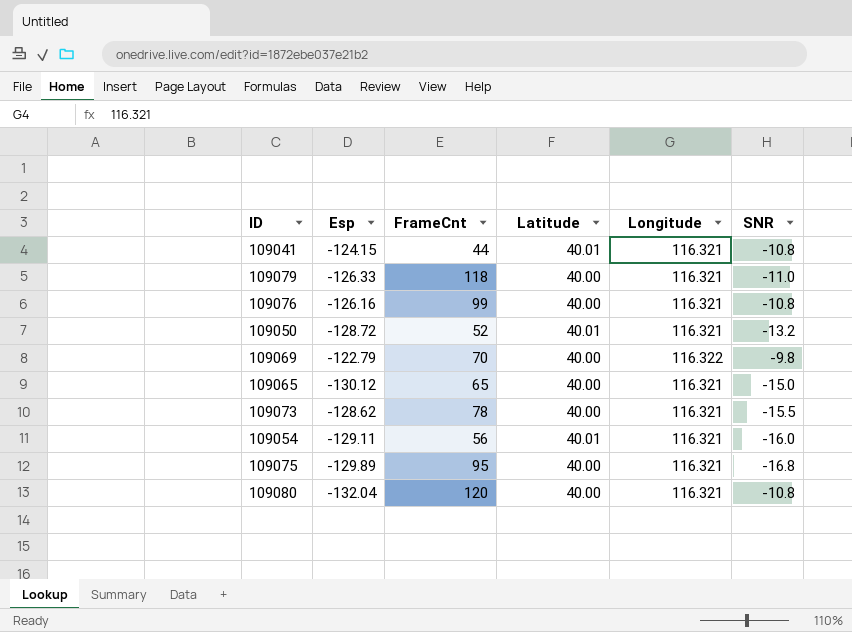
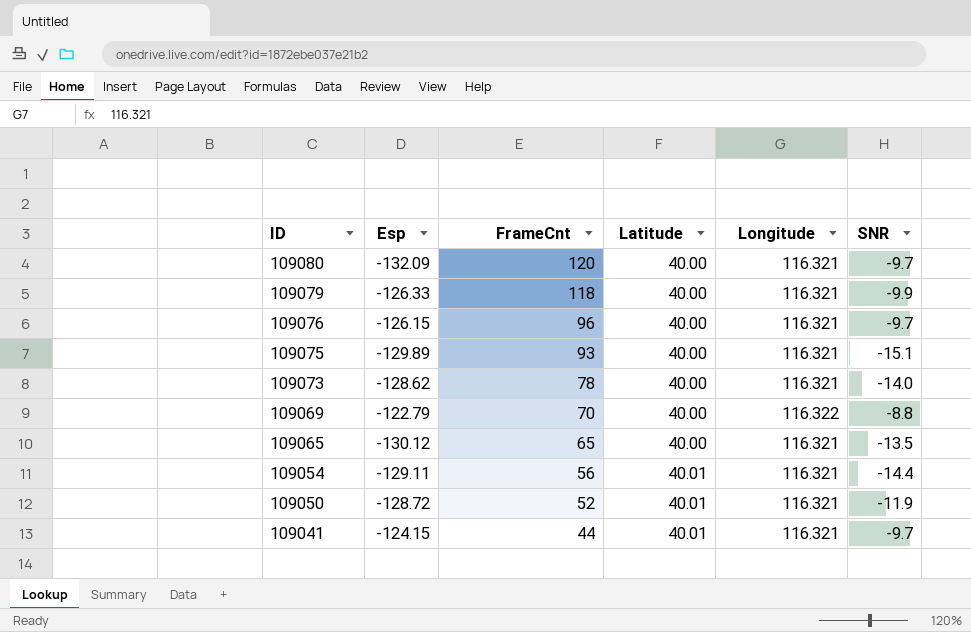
row order: none -> ID descending
109080 | Esp: -132.04 -> -132.09
109080 | SNR: -10.8 -> -9.7
109079 | SNR: -11.0 -> -9.9
109076 | Esp: -126.16 -> -126.15
109076 | FrameCnt: 99 -> 96
109076 | SNR: -10.8 -> -9.7
109075 | FrameCnt: 95 -> 93
109075 | SNR: -16.8 -> -15.1
109073 | SNR: -15.5 -> -14.0
109069 | SNR: -9.8 -> -8.8
109065 | SNR: -15.0 -> -13.5
109054 | SNR: -16.0 -> -14.4
109050 | SNR: -13.2 -> -11.9
109041 | SNR: -10.8 -> -9.7

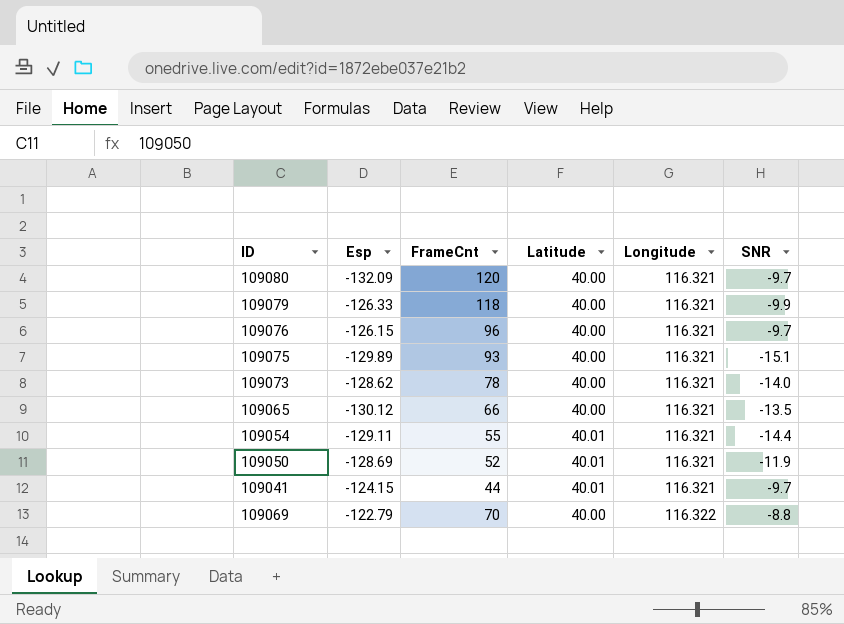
row order: ID descending -> Longitude ascending
109065 | FrameCnt: 65 -> 66
109054 | FrameCnt: 56 -> 55
109050 | Esp: -128.72 -> -128.69

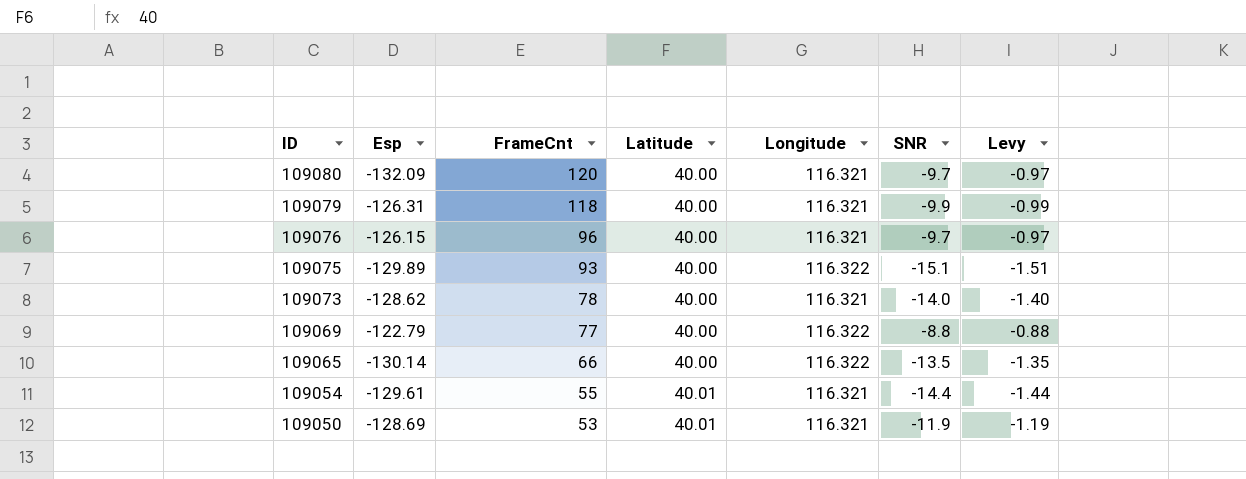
row order: Longitude ascending -> ID descending
column Levy | formula: none -> [SNR] * 0.1
row 109041: -124.15 | 44 | 40.01 | 116.321 | -9.7 -> none
109079 | Esp: -126.33 -> -126.31
109075 | Longitude: 116.321 -> 116.322
109069 | FrameCnt: 70 -> 77
109065 | Esp: -130.12 -> -130.14
109065 | Longitude: 116.321 -> 116.322
109054 | Esp: -129.11 -> -129.61
109050 | FrameCnt: 52 -> 53

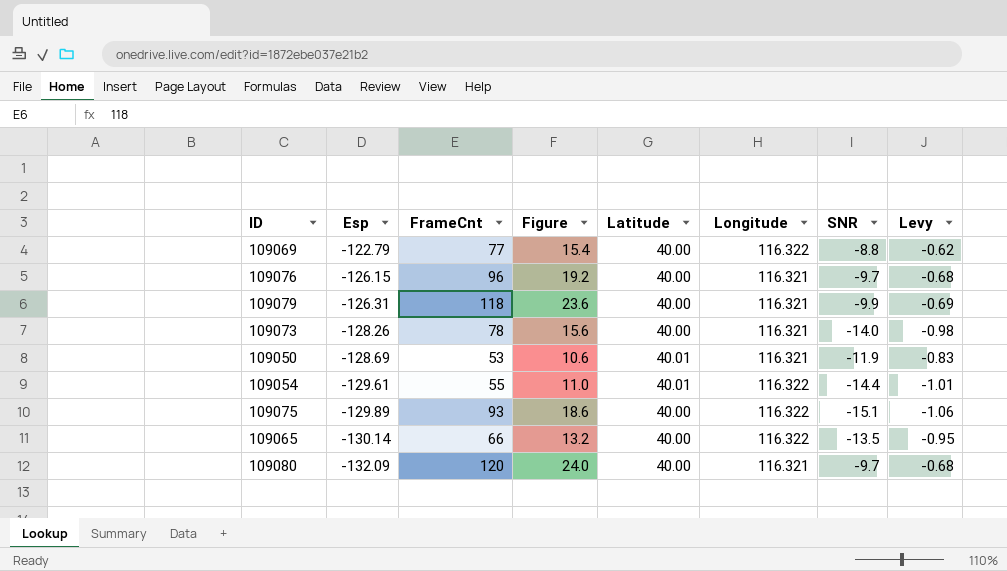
row order: ID descending -> Esp descending
column Figure | formula: none -> [FrameCnt] * 0.2
column Levy | formula: [SNR] * 0.1 -> [SNR] * 0.07
109073 | Esp: -128.62 -> -128.26
109054 | Longitude: 116.321 -> 116.322

